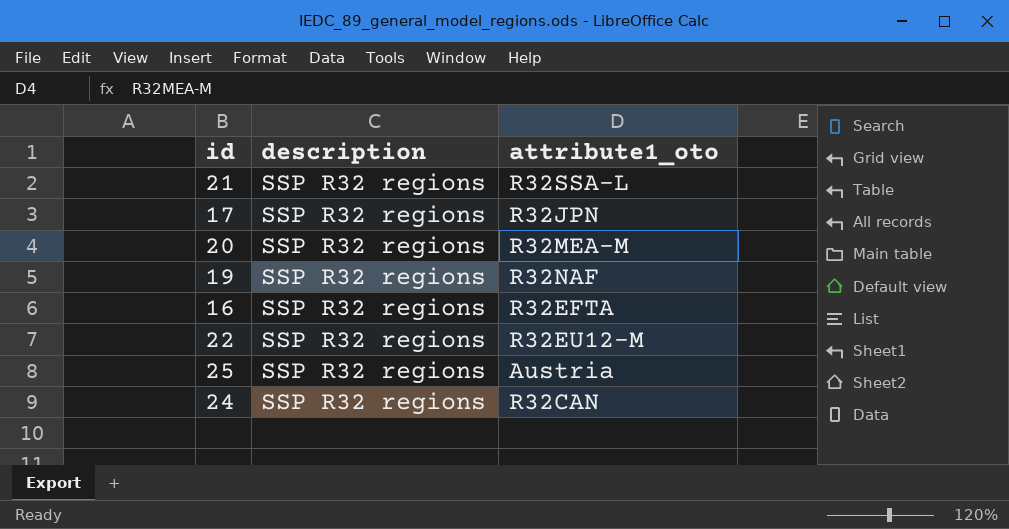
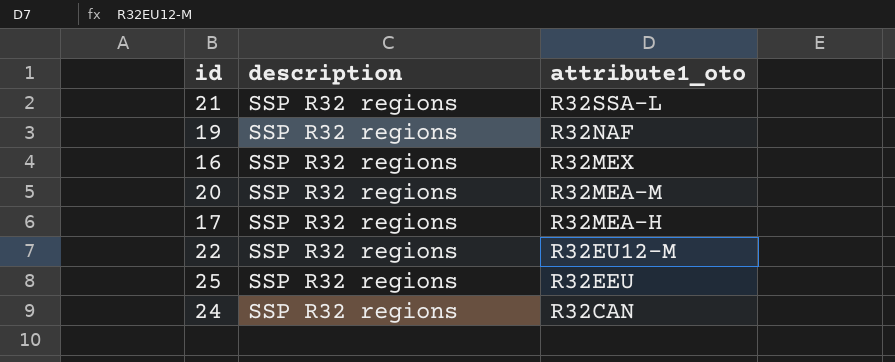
row order: none -> attribute1_oto descending
16 | attribute1_oto: R32EFTA -> R32MEX
17 | attribute1_oto: R32JPN -> R32MEA-H
25 | attribute1_oto: Austria -> R32EEU

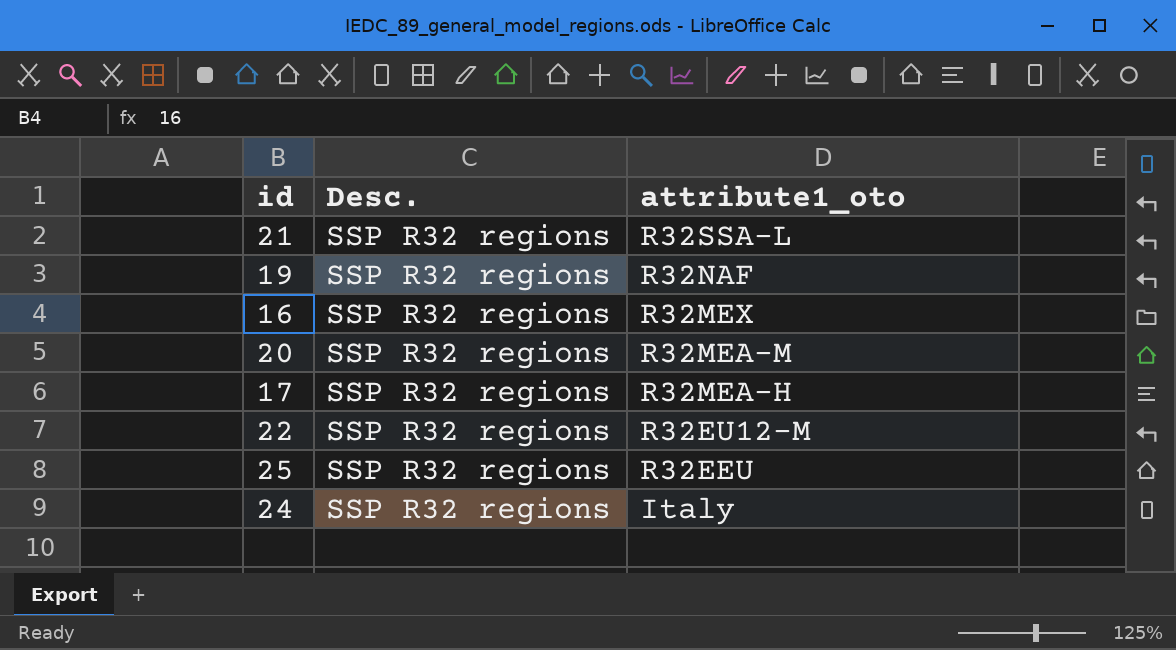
column name: description -> Desc.
24 | attribute1_oto: R32CAN -> Italy

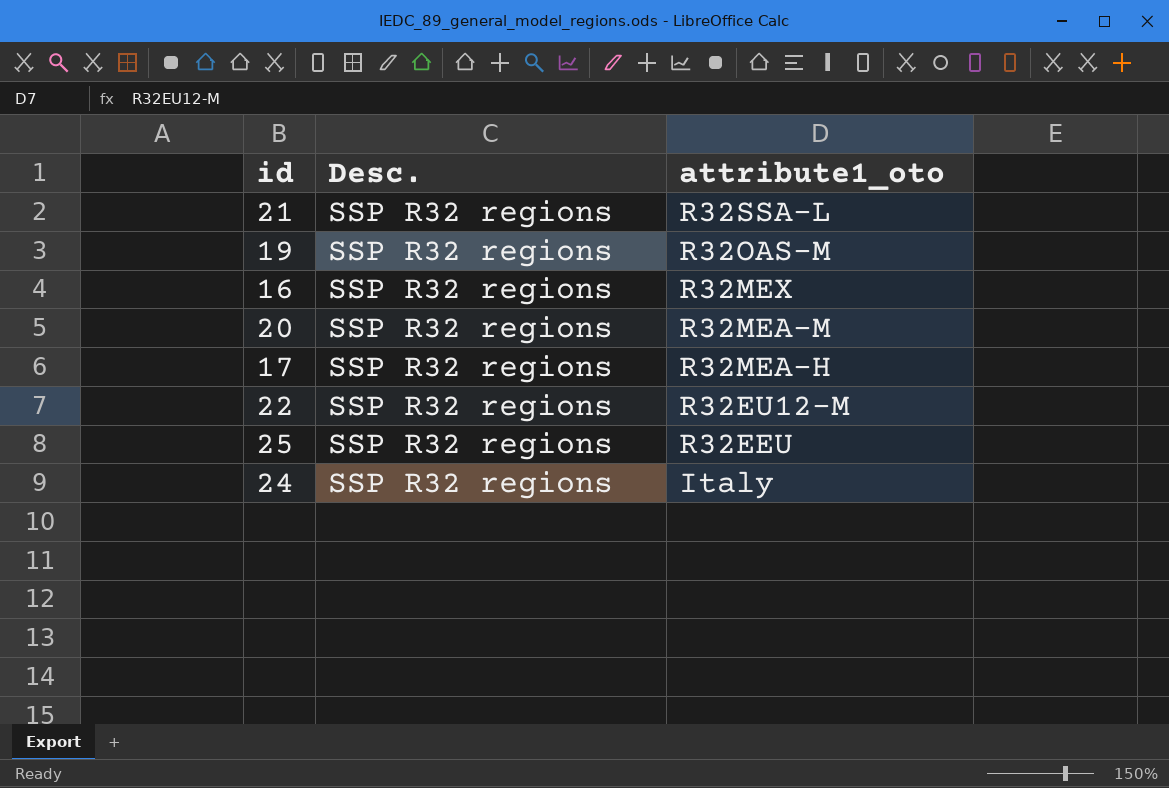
19 | attribute1_oto: R32NAF -> R32OAS-M

